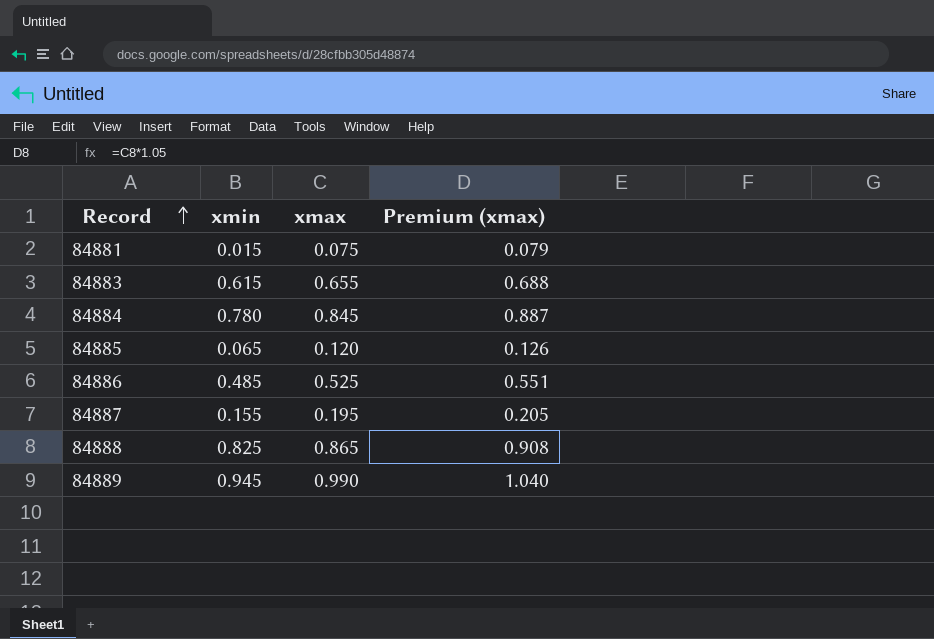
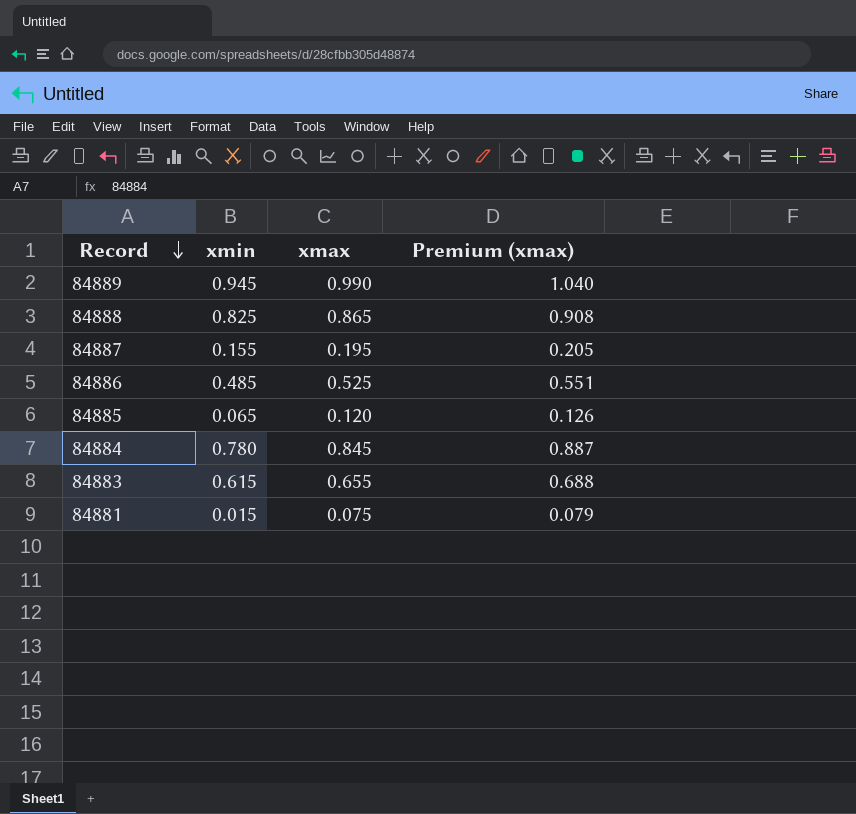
row order: Record ascending -> Record descending

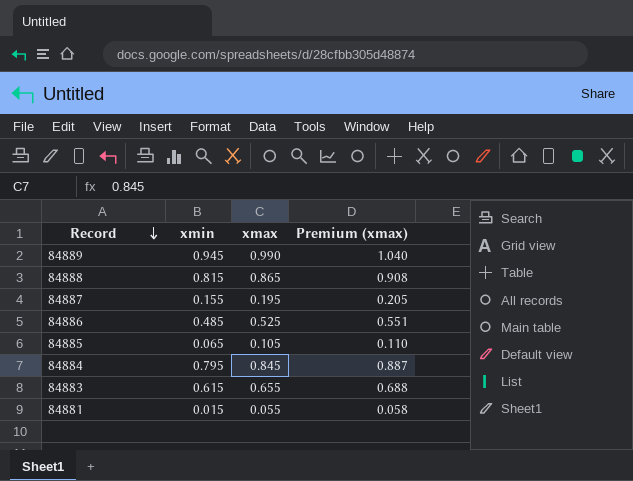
84888 | xmin: 0.825 -> 0.815
84885 | xmax: 0.120 -> 0.105
84885 | Premium (xmax): 0.126 -> 0.110
84884 | xmin: 0.780 -> 0.795
84881 | xmax: 0.075 -> 0.055
84881 | Premium (xmax): 0.079 -> 0.058

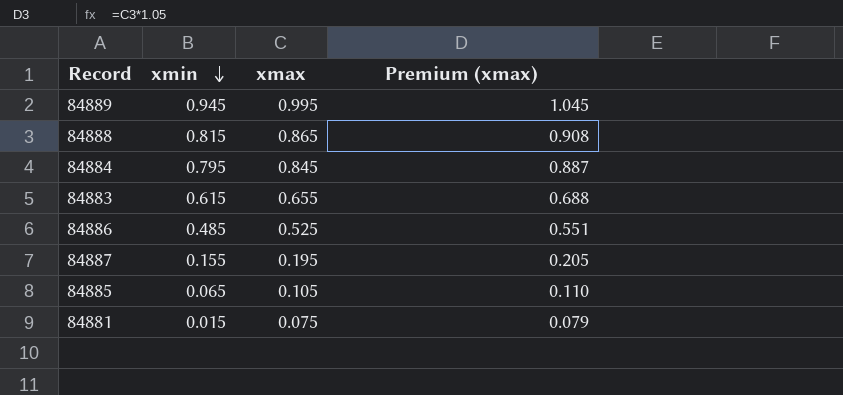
row order: Record descending -> xmin descending
84889 | xmax: 0.990 -> 0.995
84889 | Premium (xmax): 1.040 -> 1.045
84881 | xmax: 0.055 -> 0.075
84881 | Premium (xmax): 0.058 -> 0.079

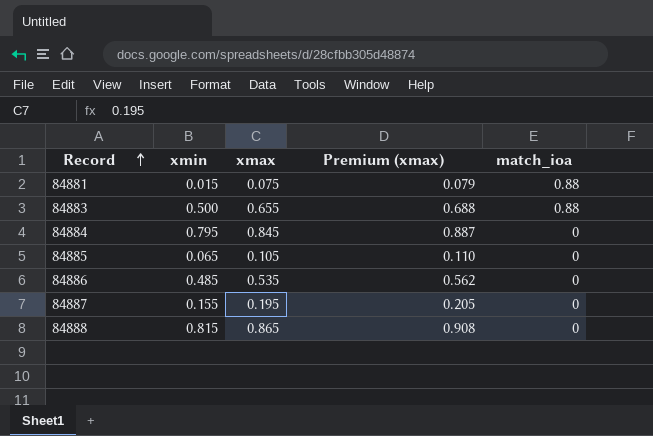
row order: xmin descending -> Record ascending
column match_ioa | position: none -> 5
row 84889: 0.945 | 0.995 | 1.045 -> none
84883 | xmin: 0.615 -> 0.500
84886 | xmax: 0.525 -> 0.535
84886 | Premium (xmax): 0.551 -> 0.562

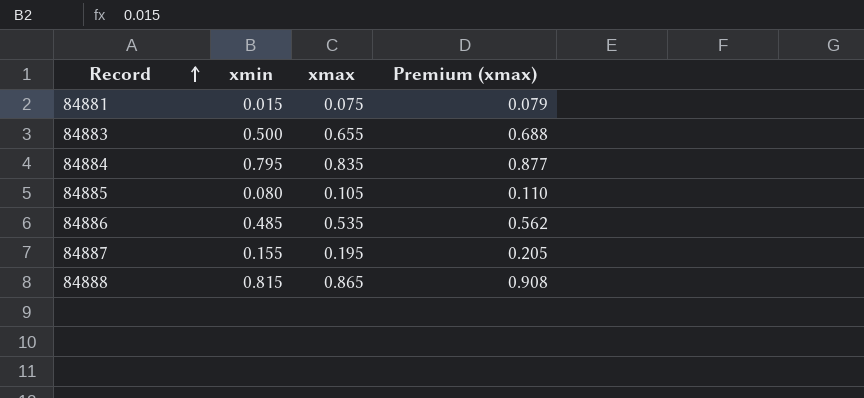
column match_ioa | position: 5 -> none
84884 | xmax: 0.845 -> 0.835
84884 | Premium (xmax): 0.887 -> 0.877
84885 | xmin: 0.065 -> 0.080

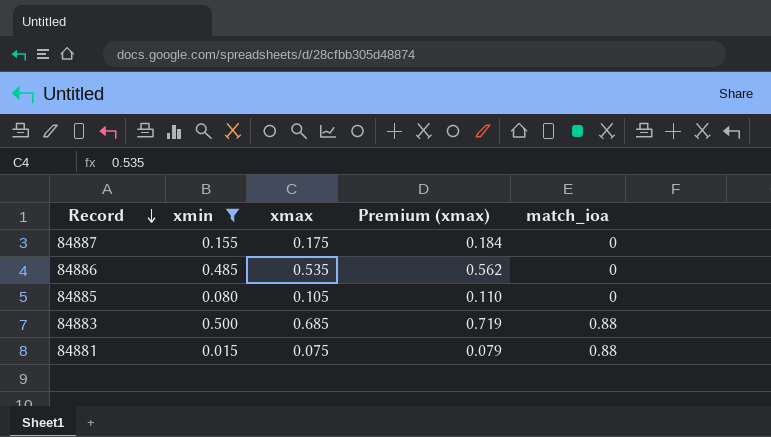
filter: none -> xmin <= 0.500
row order: Record ascending -> Record descending
column match_ioa | position: none -> 5
84887 | xmax: 0.195 -> 0.175
84887 | Premium (xmax): 0.205 -> 0.184
84883 | xmax: 0.655 -> 0.685
84883 | Premium (xmax): 0.688 -> 0.719

